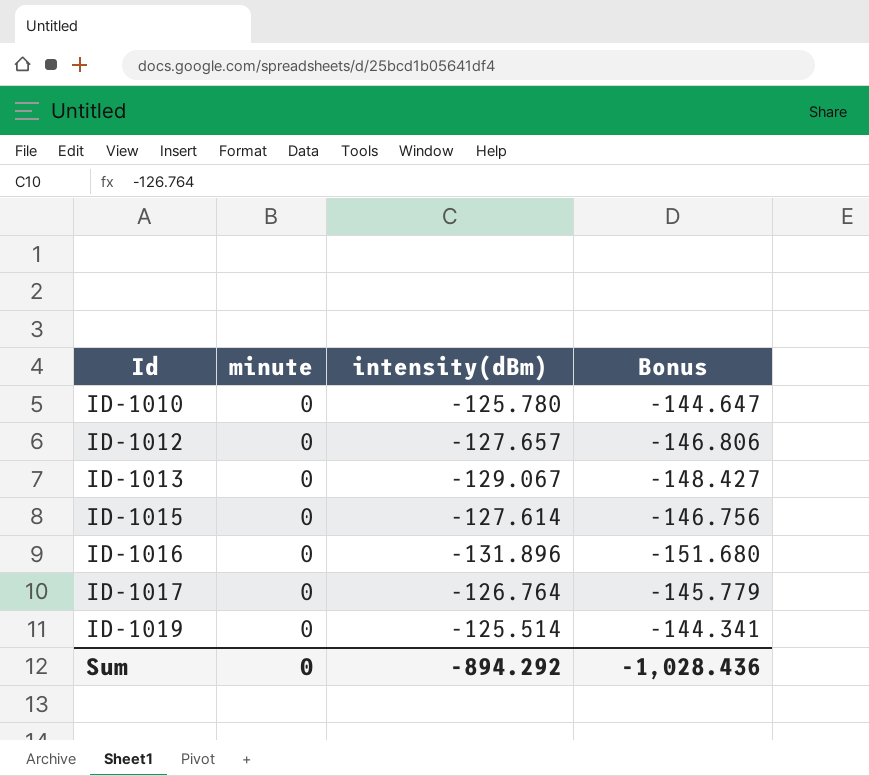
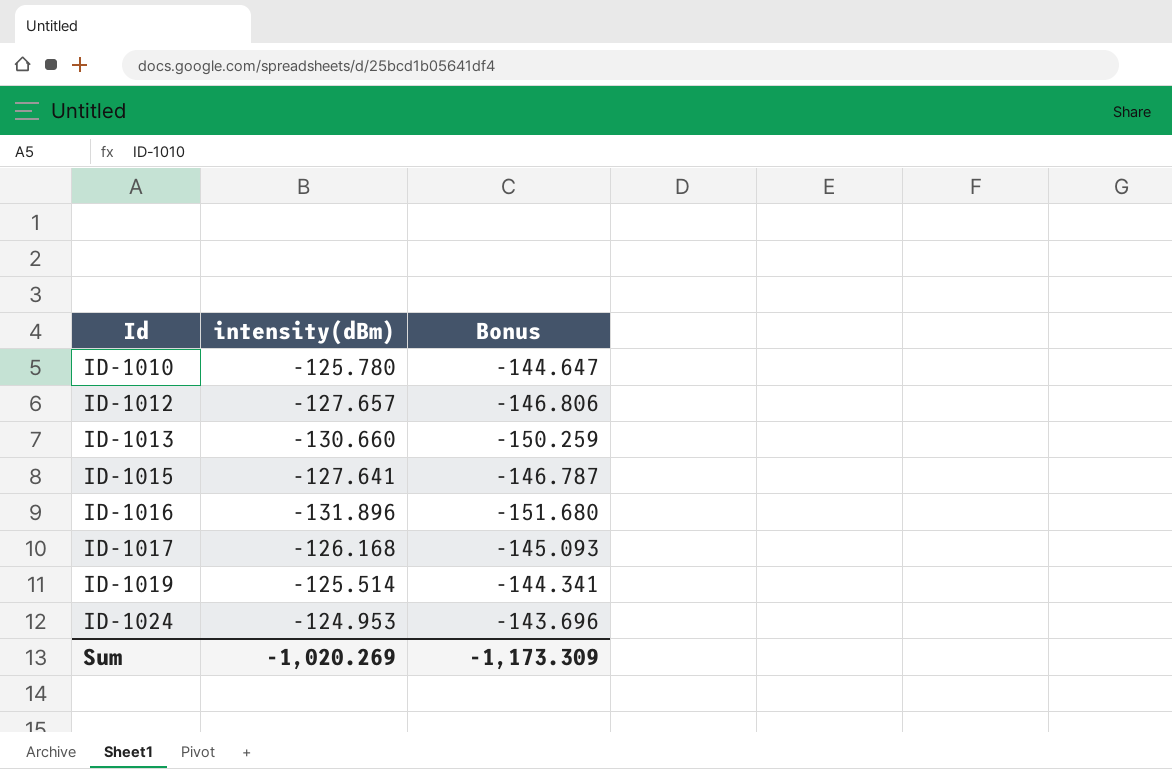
column minute | position: 2 -> none
ID-1013 | intensity(dBm): -129.067 -> -130.660
ID-1013 | Bonus: -148.427 -> -150.259
ID-1015 | intensity(dBm): -127.614 -> -127.641
ID-1015 | Bonus: -146.756 -> -146.787
ID-1017 | intensity(dBm): -126.764 -> -126.168
ID-1017 | Bonus: -145.779 -> -145.093
row ID-1024: none -> -124.953 | -143.696
Sum | intensity(dBm): -894.292 -> -1,020.269
Sum | Bonus: -1,028.436 -> -1,173.309

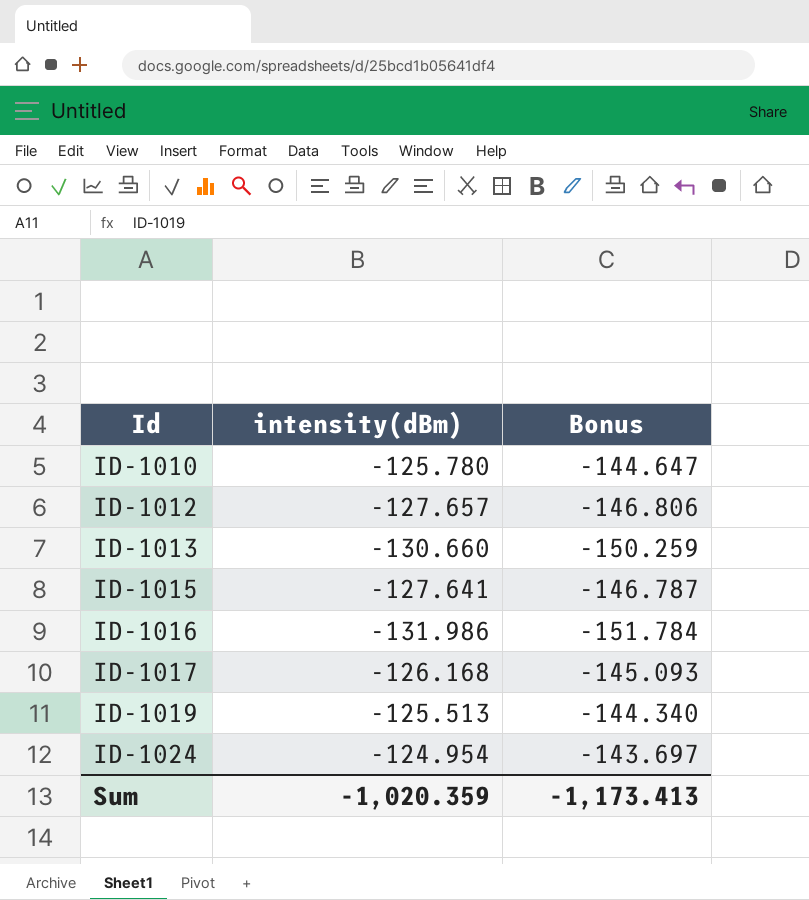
ID-1016 | intensity(dBm): -131.896 -> -131.986
ID-1016 | Bonus: -151.680 -> -151.784
ID-1019 | intensity(dBm): -125.514 -> -125.513
ID-1019 | Bonus: -144.341 -> -144.340
ID-1024 | intensity(dBm): -124.953 -> -124.954
ID-1024 | Bonus: -143.696 -> -143.697
Sum | intensity(dBm): -1,020.269 -> -1,020.359
Sum | Bonus: -1,173.309 -> -1,173.413

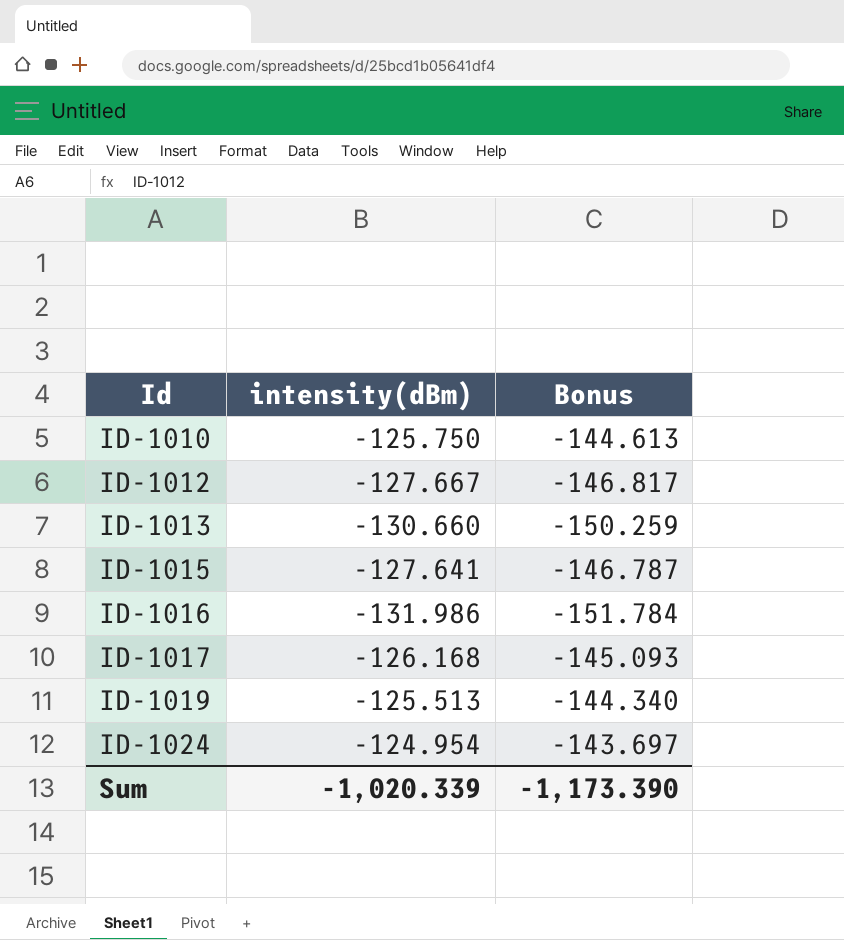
ID-1010 | intensity(dBm): -125.780 -> -125.750
ID-1010 | Bonus: -144.647 -> -144.613
ID-1012 | intensity(dBm): -127.657 -> -127.667
ID-1012 | Bonus: -146.806 -> -146.817
Sum | intensity(dBm): -1,020.359 -> -1,020.339
Sum | Bonus: -1,173.413 -> -1,173.390

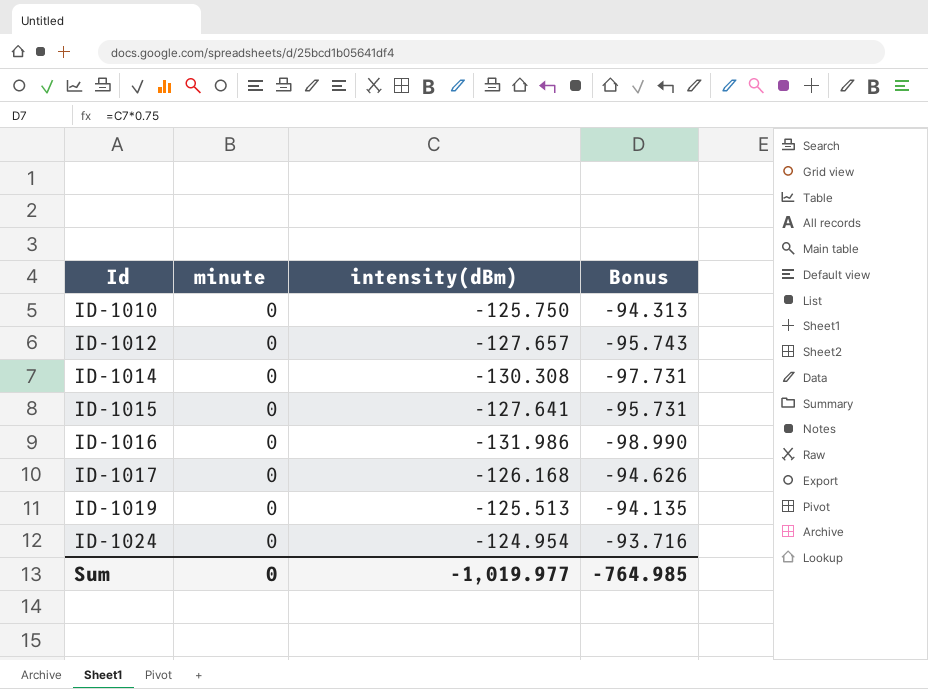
column minute | position: none -> 2
column Bonus | formula: [intensity(dBm)] * 1.15 -> [intensity(dBm)] * 0.75
row ID-1013: -130.660 | -150.259 -> none
ID-1012 | intensity(dBm): -127.667 -> -127.657
row ID-1014: none -> 0 | -130.308 | -97.731
Sum | intensity(dBm): -1,020.339 -> -1,019.977
Sum | Bonus: -1,173.390 -> -764.985

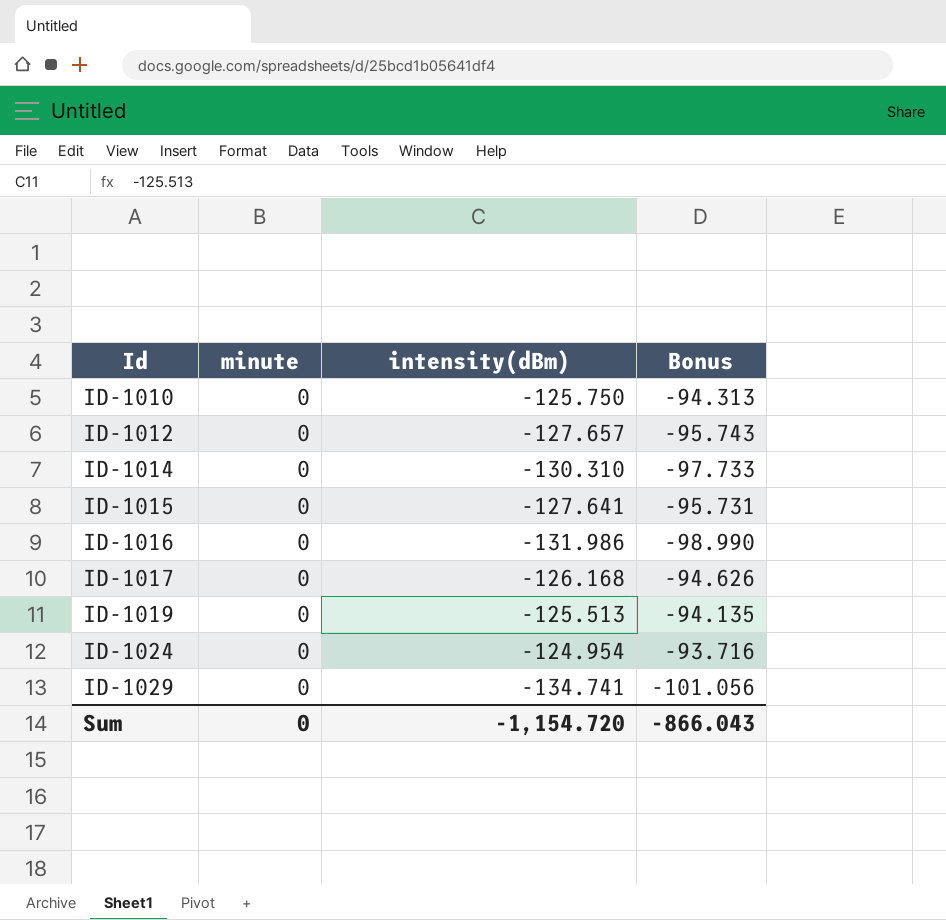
ID-1014 | intensity(dBm): -130.308 -> -130.310
ID-1014 | Bonus: -97.731 -> -97.733
row ID-1029: none -> 0 | -134.741 | -101.056
Sum | intensity(dBm): -1,019.977 -> -1,154.720
Sum | Bonus: -764.985 -> -866.043

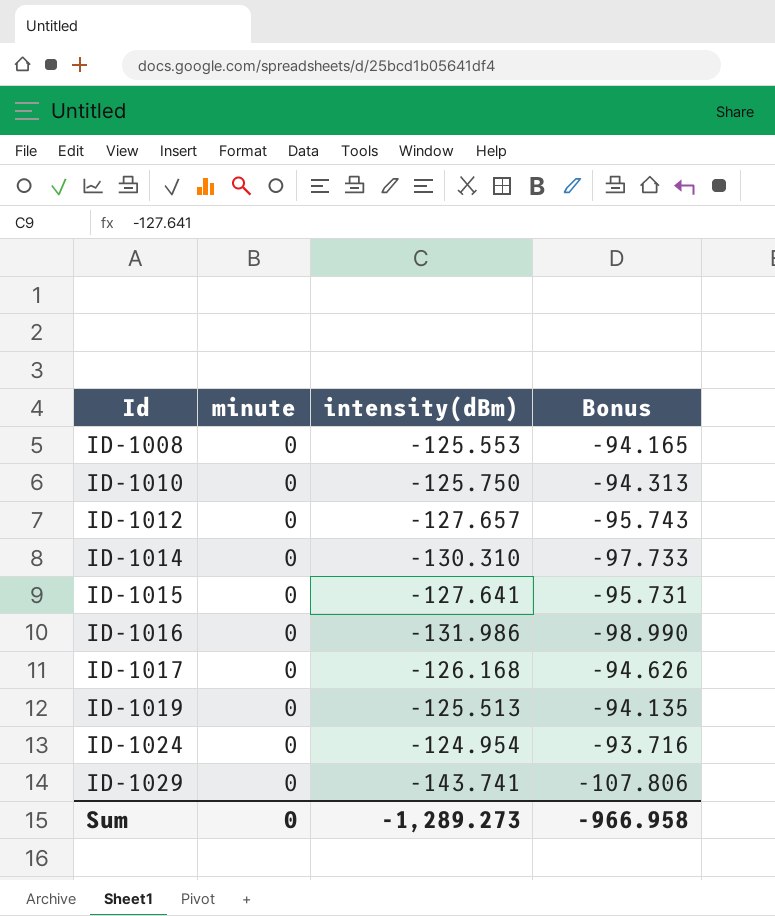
row ID-1008: none -> 0 | -125.553 | -94.165
ID-1029 | intensity(dBm): -134.741 -> -143.741
ID-1029 | Bonus: -101.056 -> -107.806
Sum | intensity(dBm): -1,154.720 -> -1,289.273
Sum | Bonus: -866.043 -> -966.958

